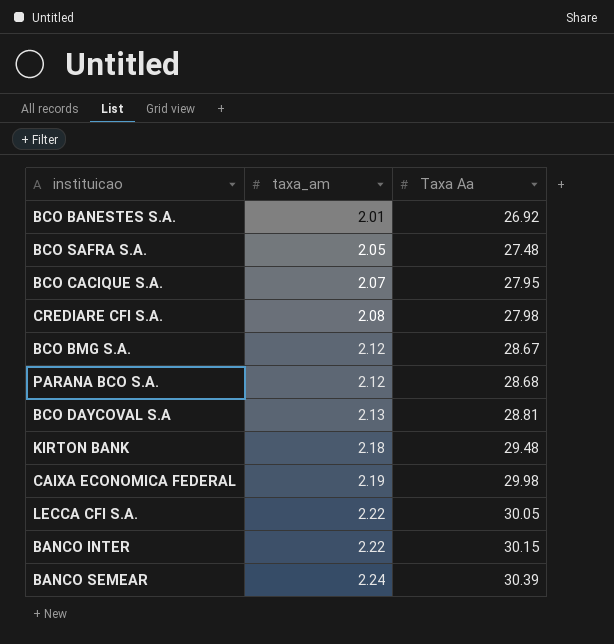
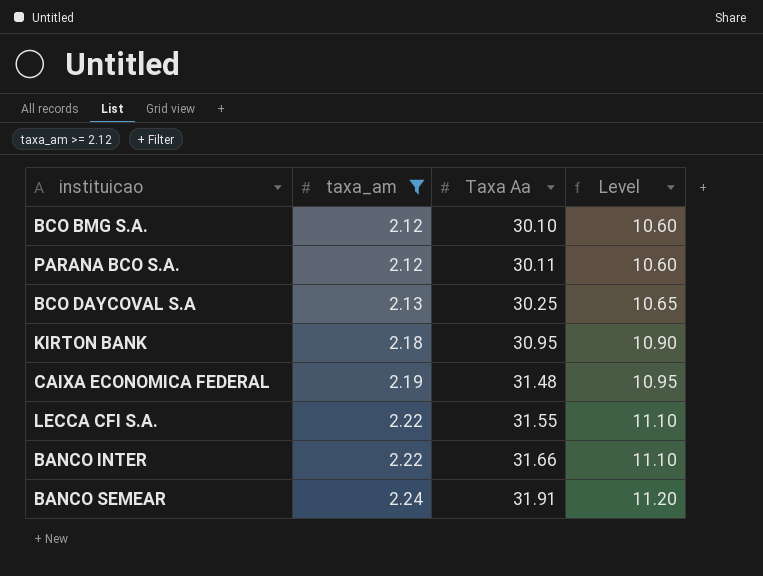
filter: none -> taxa_am >= 2.12
column Level | formula: none -> [taxa_am] * 5
BCO BMG S.A. | Taxa Aa: 28.67 -> 30.10
PARANA BCO S.A. | Taxa Aa: 28.68 -> 30.11
BCO DAYCOVAL S.A | Taxa Aa: 28.81 -> 30.25
KIRTON BANK | Taxa Aa: 29.48 -> 30.95
CAIXA ECONOMICA FEDERAL | Taxa Aa: 29.98 -> 31.48
LECCA CFI S.A. | Taxa Aa: 30.05 -> 31.55
BANCO INTER | Taxa Aa: 30.15 -> 31.66
BANCO SEMEAR | Taxa Aa: 30.39 -> 31.91

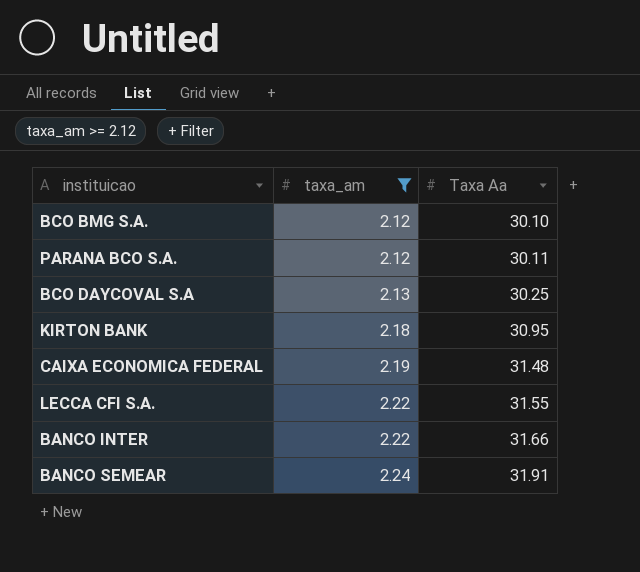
column Level | formula: [taxa_am] * 5 -> none

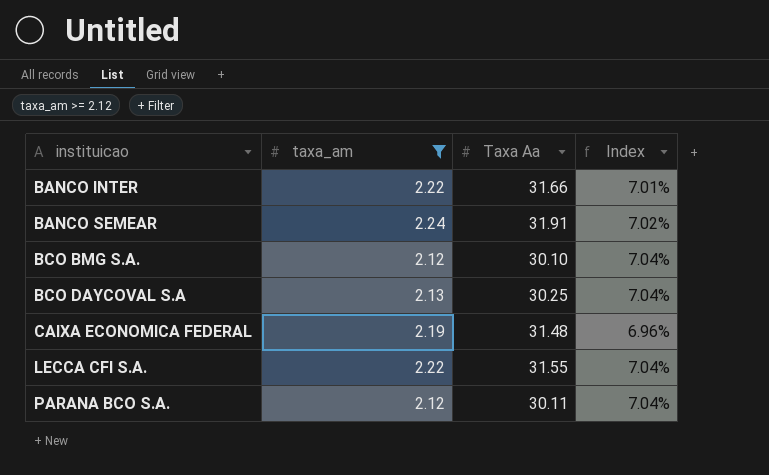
row order: taxa_am ascending -> instituicao ascending
column Index | formula: none -> [taxa_am] / [Taxa Aa]
row KIRTON BANK: 2.18 | 30.95 -> none

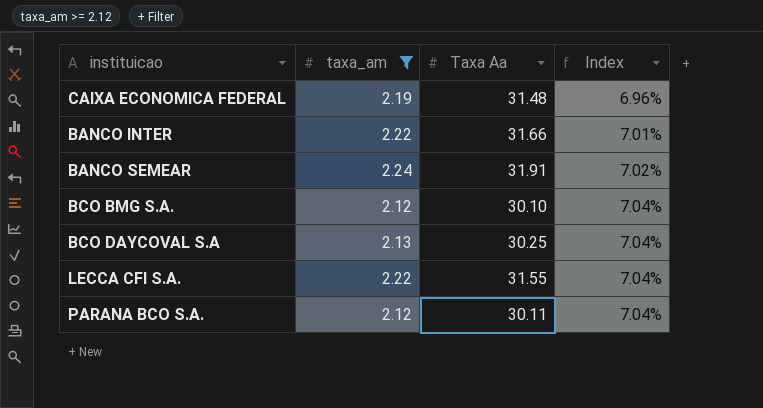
row order: instituicao ascending -> Index ascending

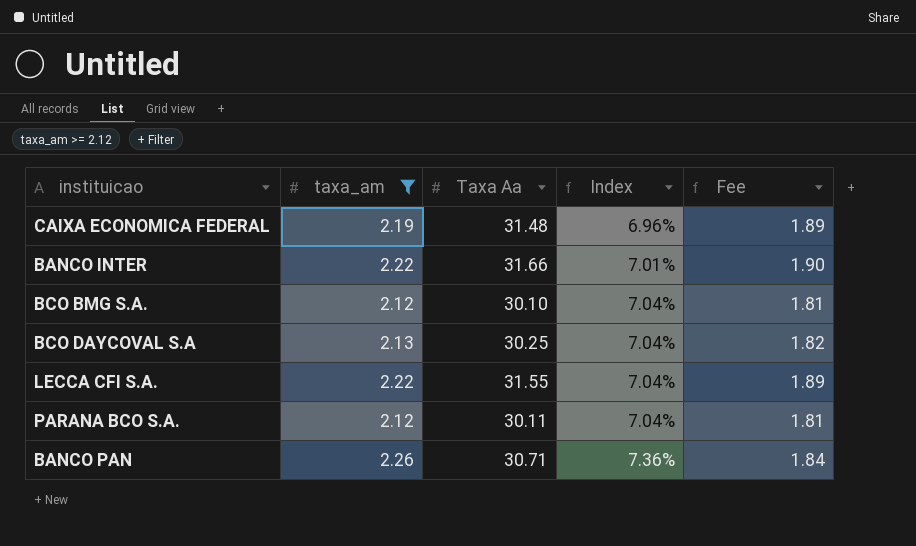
column Fee | formula: none -> [Taxa Aa] * 0.06
row BANCO SEMEAR: 2.24 | 31.91 | 7.02% -> none
row BANCO PAN: none -> 2.26 | 30.71 | 7.36% | 1.84

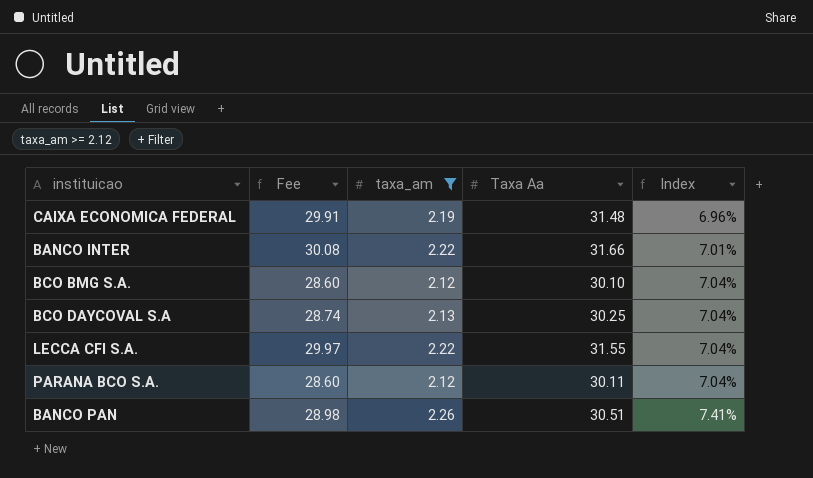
column Fee | formula: [Taxa Aa] * 0.06 -> [Taxa Aa] * 0.95
column Fee | position: 5 -> 2
BANCO PAN | Taxa Aa: 30.71 -> 30.51
BANCO PAN | Index: 7.36% -> 7.41%

